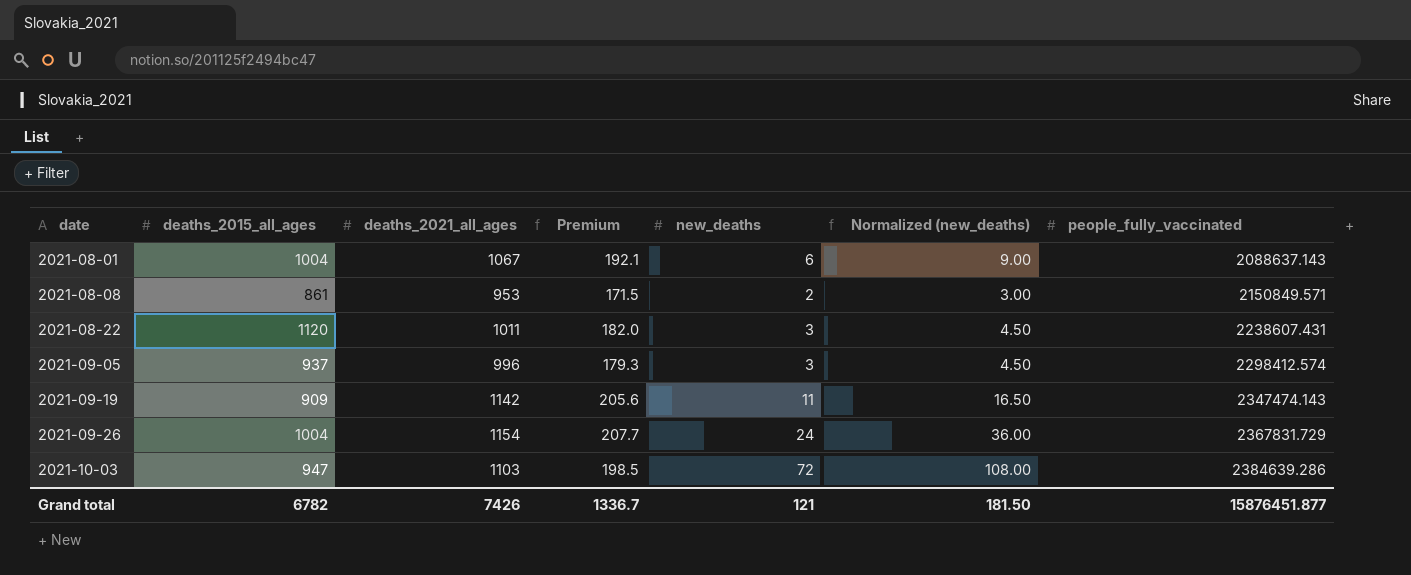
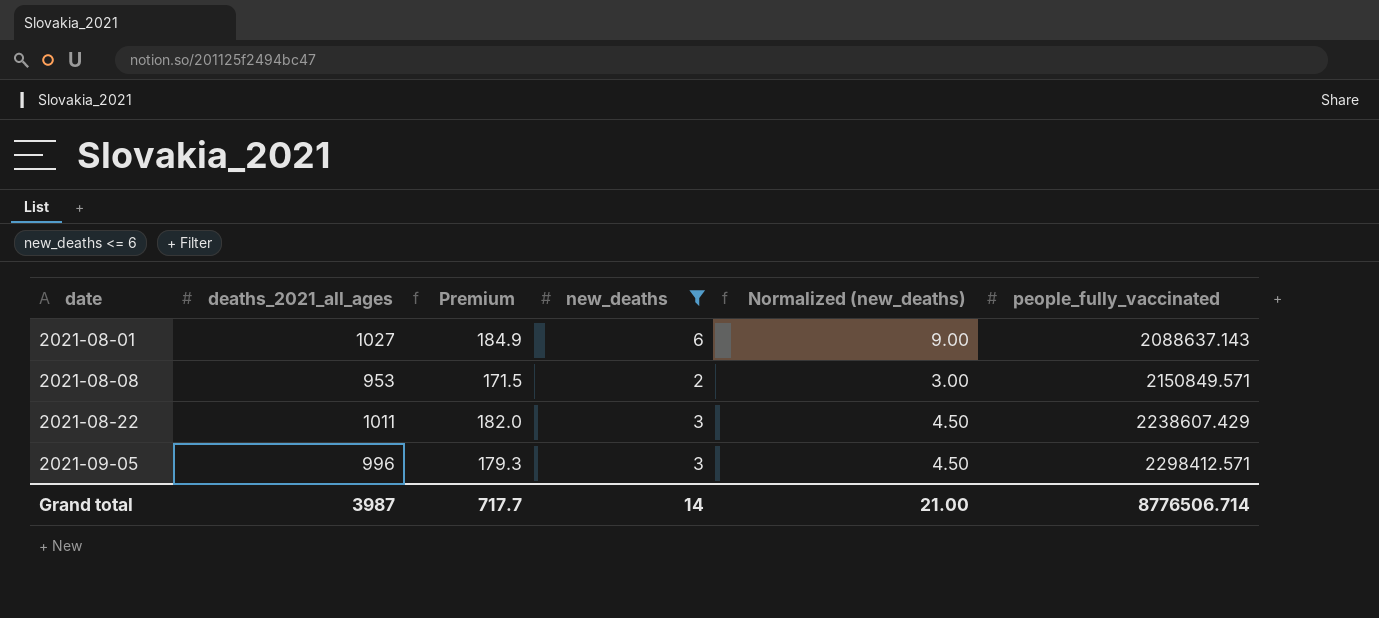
filter: none -> new_deaths <= 6
column deaths_2015_all_ages | position: 2 -> none
2021-08-01 | deaths_2021_all_ages: 1067 -> 1027
2021-08-01 | Premium: 192.1 -> 184.9
2021-08-22 | people_fully_vaccinated: 2238607.431 -> 2238607.429
2021-09-05 | people_fully_vaccinated: 2298412.574 -> 2298412.571
Grand total | deaths_2021_all_ages: 7426 -> 3987
Grand total | Premium: 1336.7 -> 717.7
Grand total | new_deaths: 121 -> 14
Grand total | Normalized (new_deaths): 181.50 -> 21.00
Grand total | people_fully_vaccinated: 15876451.877 -> 8776506.714

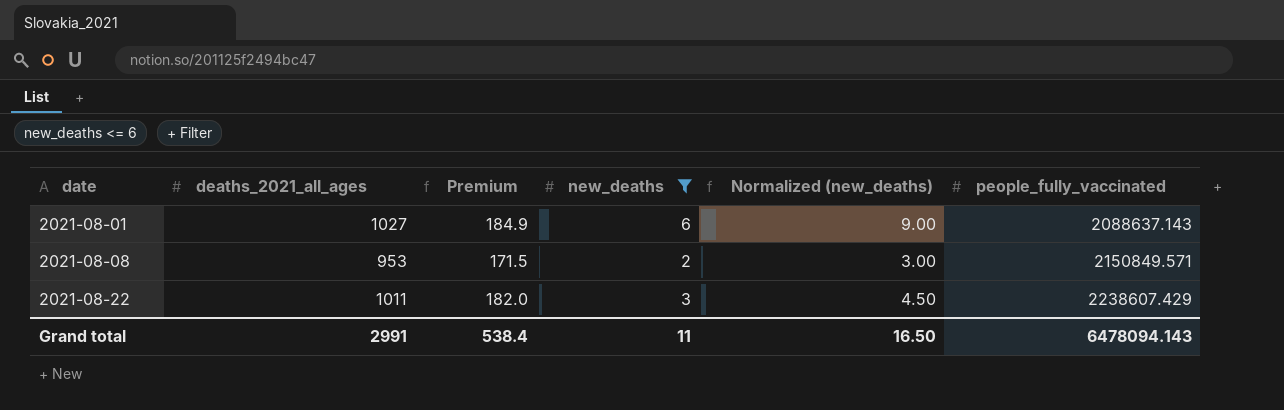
row 2021-09-05: 996 | 179.3 | 3 | 4.50 | 2298412.571 -> none
Grand total | deaths_2021_all_ages: 3987 -> 2991
Grand total | Premium: 717.7 -> 538.4
Grand total | new_deaths: 14 -> 11
Grand total | Normalized (new_deaths): 21.00 -> 16.50
Grand total | people_fully_vaccinated: 8776506.714 -> 6478094.143

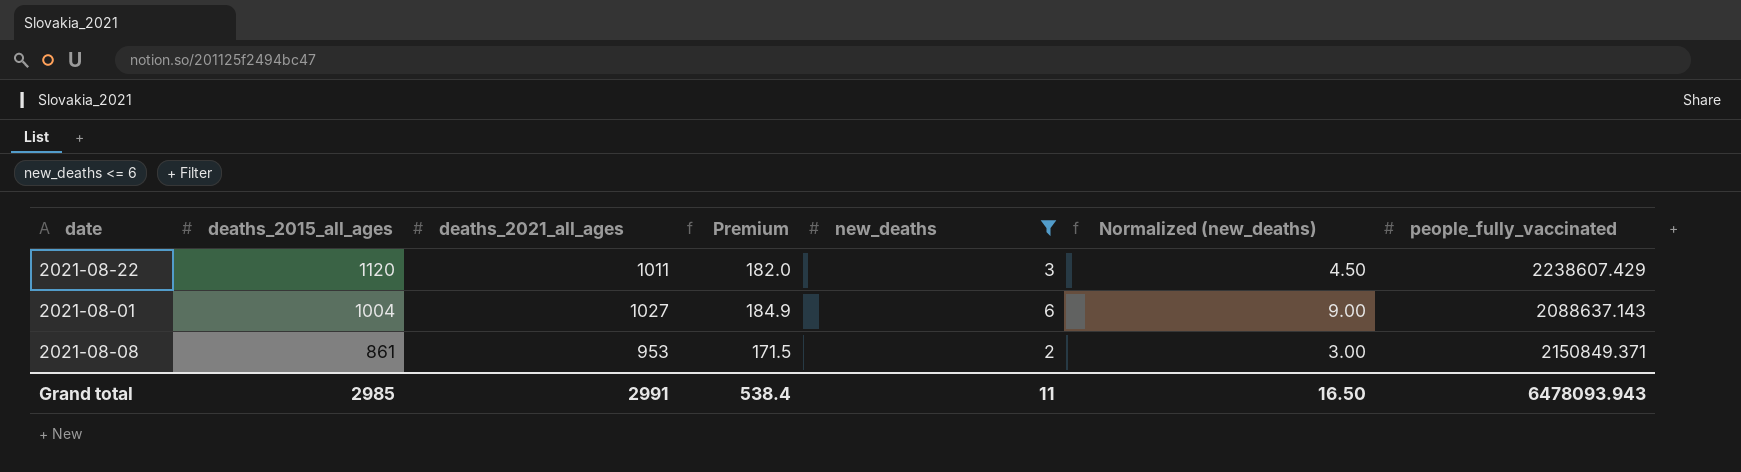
row order: date ascending -> deaths_2015_all_ages descending
column deaths_2015_all_ages | position: none -> 2
2021-08-08 | people_fully_vaccinated: 2150849.571 -> 2150849.371
Grand total | people_fully_vaccinated: 6478094.143 -> 6478093.943

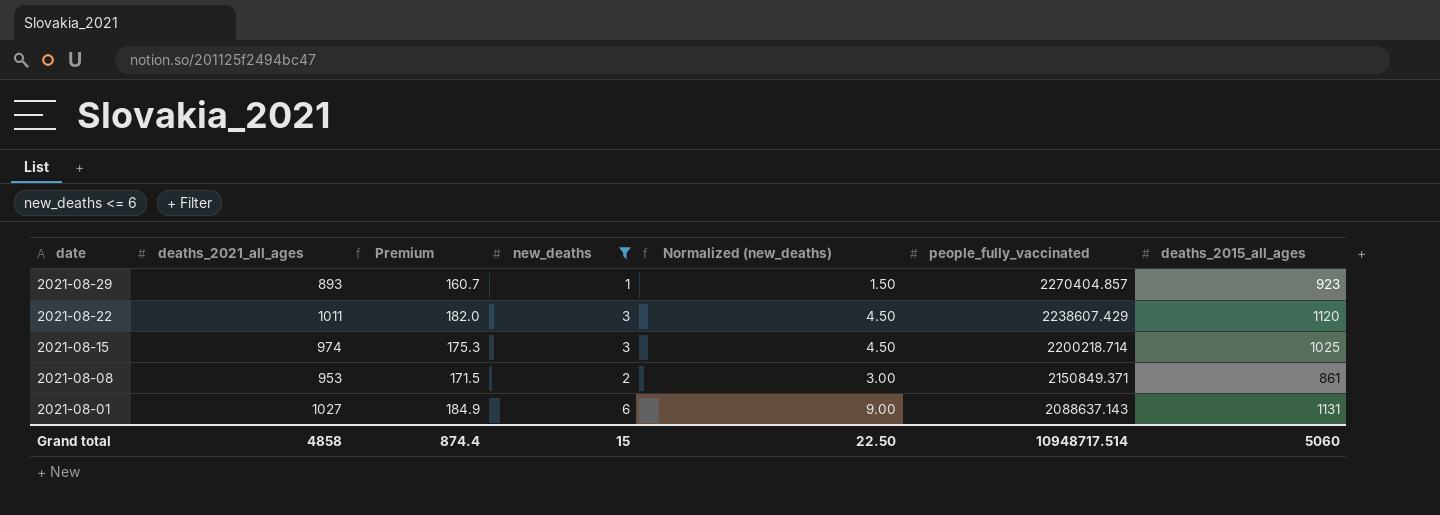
row order: deaths_2015_all_ages descending -> date descending
column deaths_2015_all_ages | position: 2 -> 7
row 2021-08-29: none -> 893 | 160.7 | 1 | 1.50 | 2270404.857 | 923
row 2021-08-15: none -> 974 | 175.3 | 3 | 4.50 | 2200218.714 | 1025
2021-08-01 | deaths_2015_all_ages: 1004 -> 1131
Grand total | deaths_2021_all_ages: 2991 -> 4858
Grand total | Premium: 538.4 -> 874.4
Grand total | new_deaths: 11 -> 15
Grand total | Normalized (new_deaths): 16.50 -> 22.50
Grand total | people_fully_vaccinated: 6478093.943 -> 10948717.514
Grand total | deaths_2015_all_ages: 2985 -> 5060

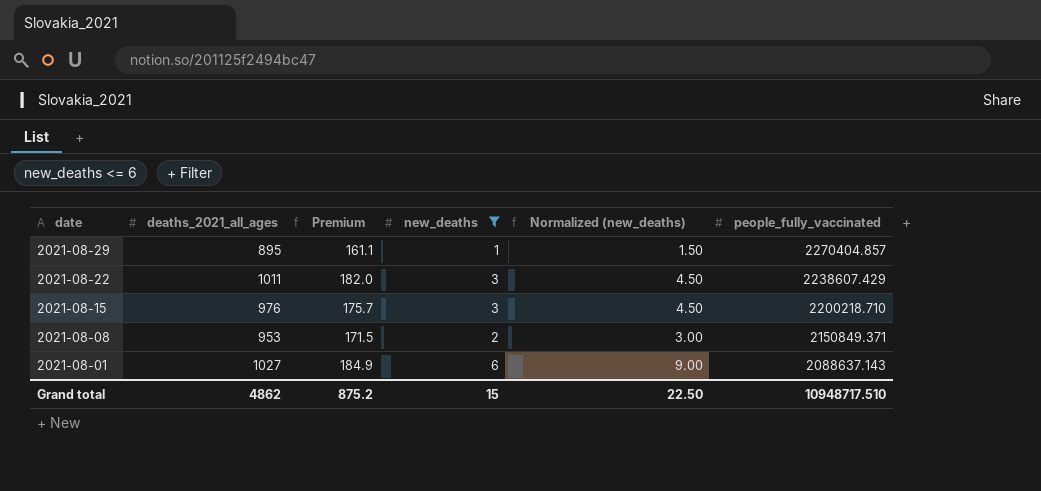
column deaths_2015_all_ages | position: 7 -> none
2021-08-29 | deaths_2021_all_ages: 893 -> 895
2021-08-29 | Premium: 160.7 -> 161.1
2021-08-15 | deaths_2021_all_ages: 974 -> 976
2021-08-15 | Premium: 175.3 -> 175.7
2021-08-15 | people_fully_vaccinated: 2200218.714 -> 2200218.710
Grand total | deaths_2021_all_ages: 4858 -> 4862
Grand total | Premium: 874.4 -> 875.2
Grand total | people_fully_vaccinated: 10948717.514 -> 10948717.510

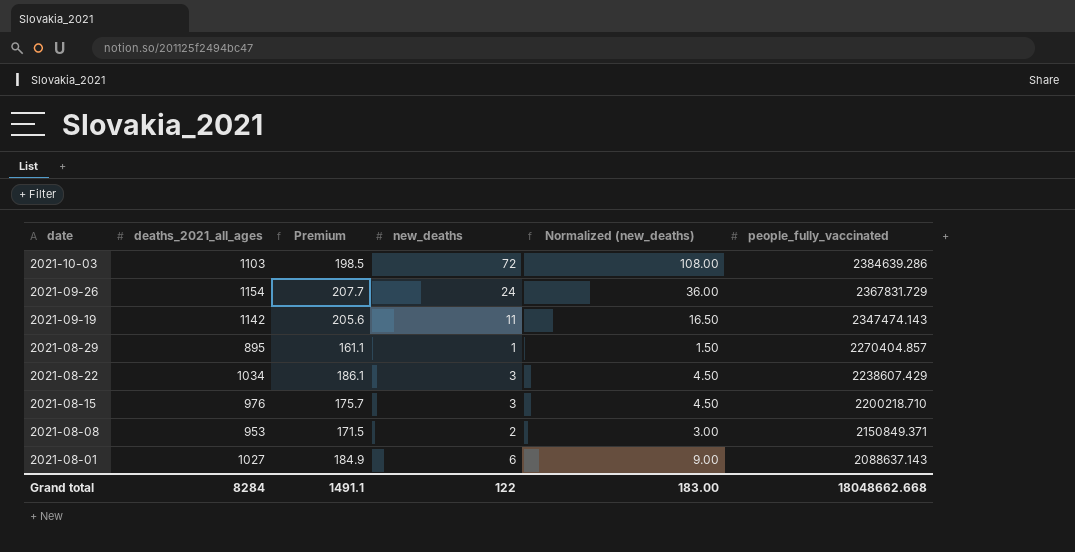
filter: new_deaths <= 6 -> none
2021-08-22 | deaths_2021_all_ages: 1011 -> 1034
2021-08-22 | Premium: 182.0 -> 186.1
Grand total | deaths_2021_all_ages: 4862 -> 8284
Grand total | Premium: 875.2 -> 1491.1
Grand total | new_deaths: 15 -> 122
Grand total | Normalized (new_deaths): 22.50 -> 183.00
Grand total | people_fully_vaccinated: 10948717.510 -> 18048662.668

